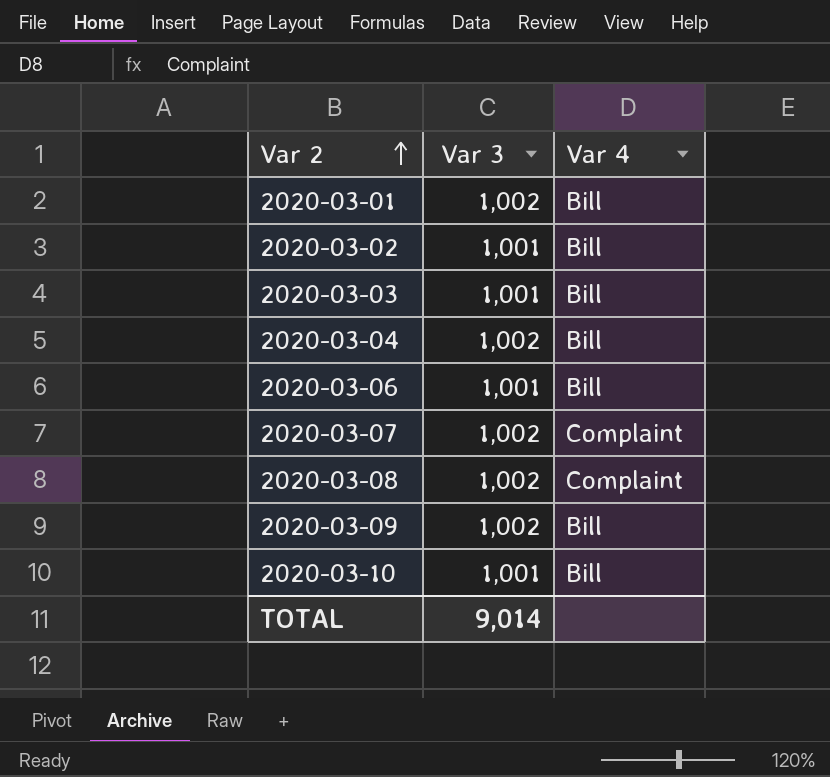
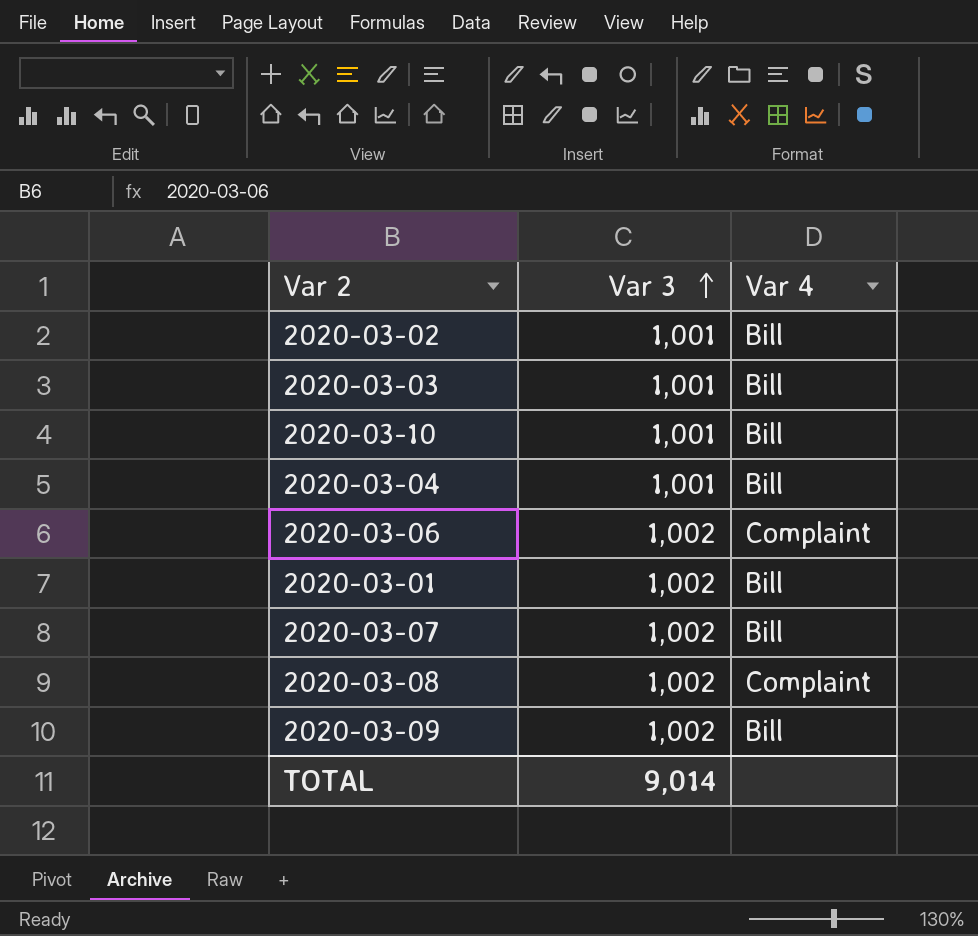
row order: Var 2 ascending -> Var 3 ascending
2020-03-04 | Var 3: 1,002 -> 1,001
2020-03-06 | Var 3: 1,001 -> 1,002
2020-03-06 | Var 4: Bill -> Complaint
2020-03-07 | Var 4: Complaint -> Bill

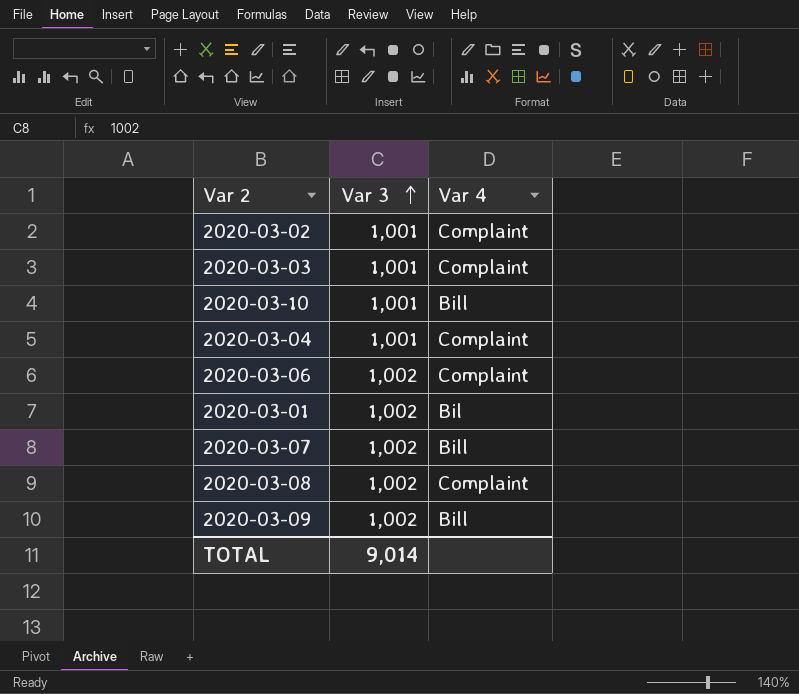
2020-03-02 | Var 4: Bill -> Complaint
2020-03-03 | Var 4: Bill -> Complaint
2020-03-04 | Var 4: Bill -> Complaint
2020-03-01 | Var 4: Bill -> Bil

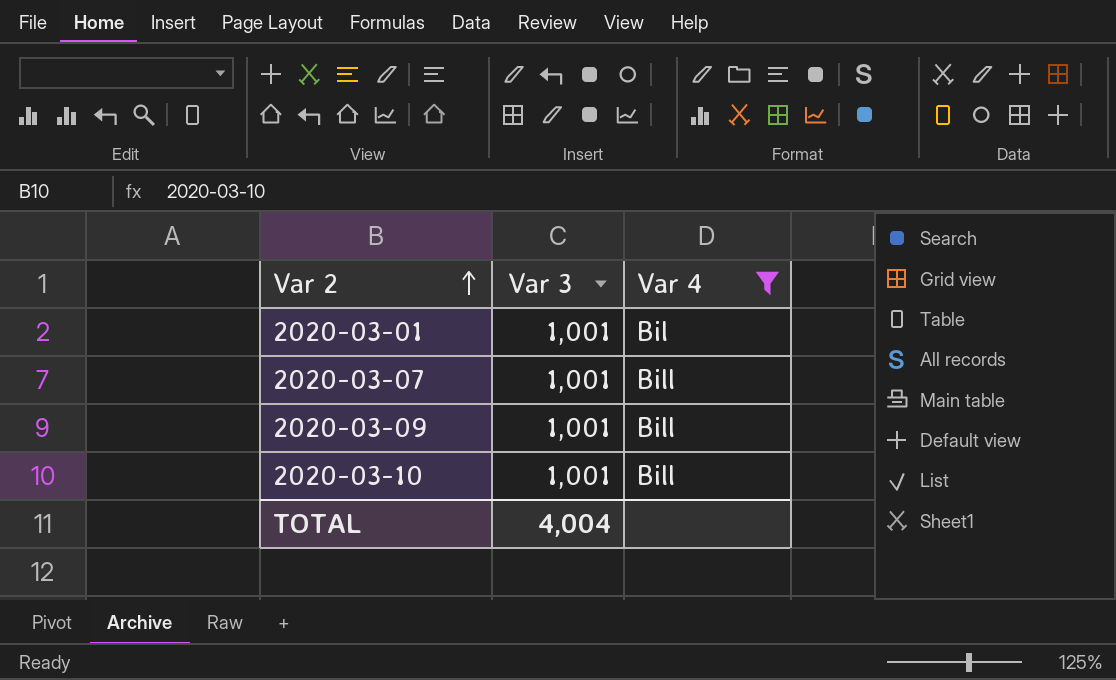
filter: none -> Var 4 != Complaint
row order: Var 3 ascending -> Var 2 ascending
2020-03-01 | Var 3: 1,002 -> 1,001
2020-03-07 | Var 3: 1,002 -> 1,001
2020-03-09 | Var 3: 1,002 -> 1,001
TOTAL | Var 3: 9,014 -> 4,004

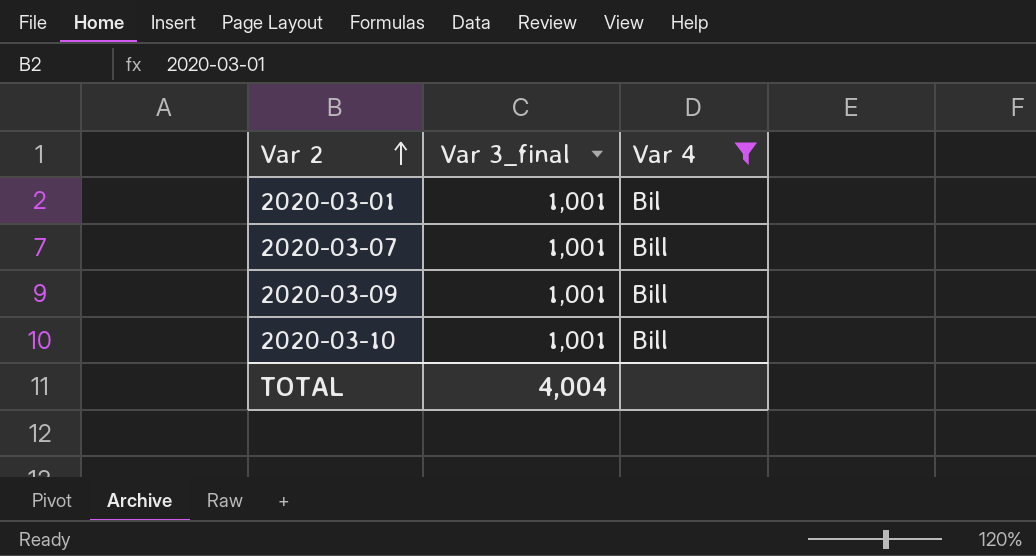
column name: Var 3 -> Var 3_final

